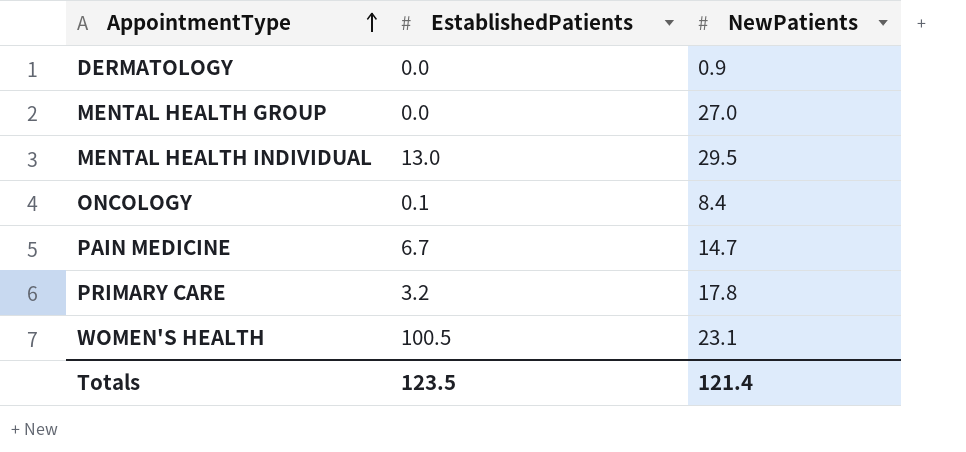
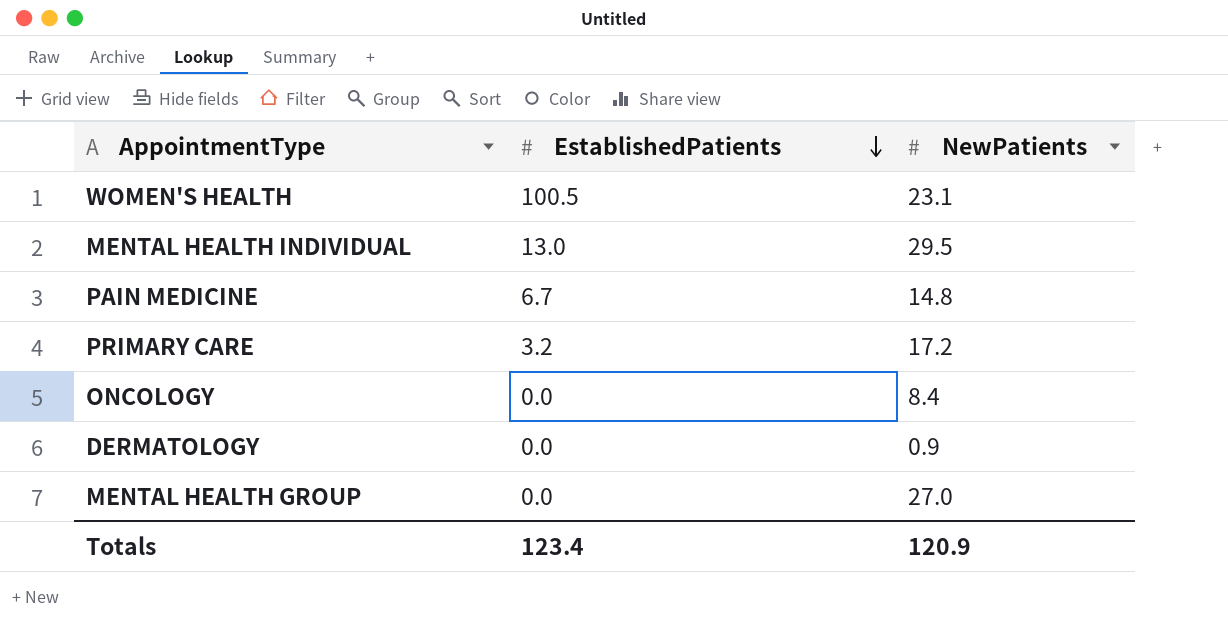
row order: AppointmentType ascending -> EstablishedPatients descending
PAIN MEDICINE | NewPatients: 14.7 -> 14.8
PRIMARY CARE | NewPatients: 17.8 -> 17.2
ONCOLOGY | EstablishedPatients: 0.1 -> 0.0
Totals | EstablishedPatients: 123.5 -> 123.4
Totals | NewPatients: 121.4 -> 120.9

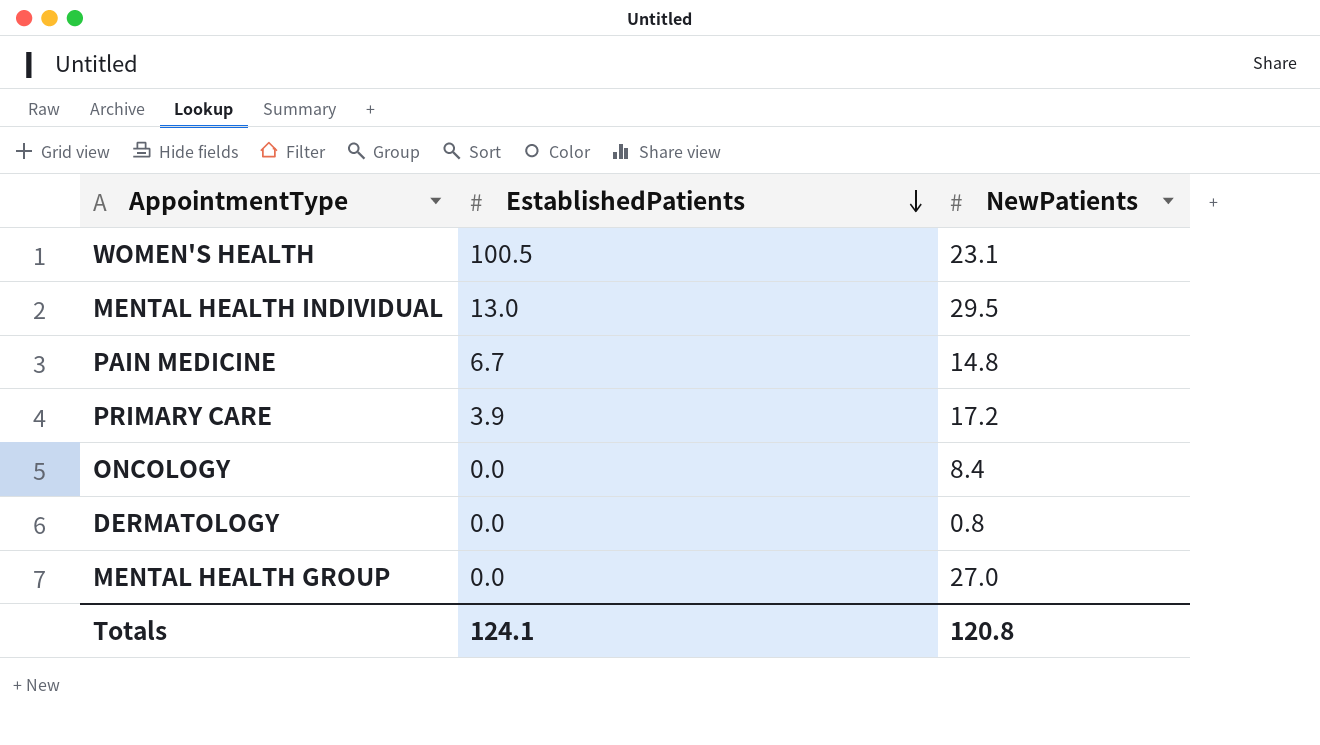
PRIMARY CARE | EstablishedPatients: 3.2 -> 3.9
DERMATOLOGY | NewPatients: 0.9 -> 0.8
Totals | EstablishedPatients: 123.4 -> 124.1
Totals | NewPatients: 120.9 -> 120.8

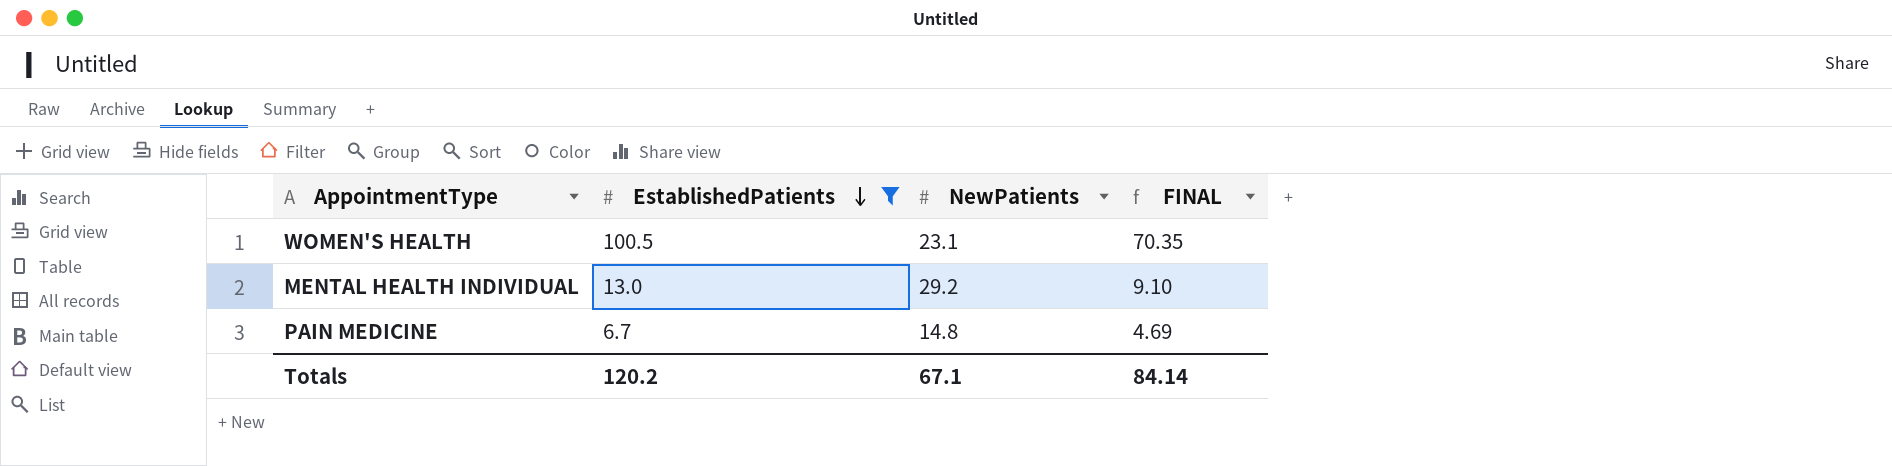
filter: none -> EstablishedPatients >= 6.7
column FINAL | formula: none -> [EstablishedPatients] * 0.7
MENTAL HEALTH INDIVIDUAL | NewPatients: 29.5 -> 29.2
Totals | EstablishedPatients: 124.1 -> 120.2
Totals | NewPatients: 120.8 -> 67.1

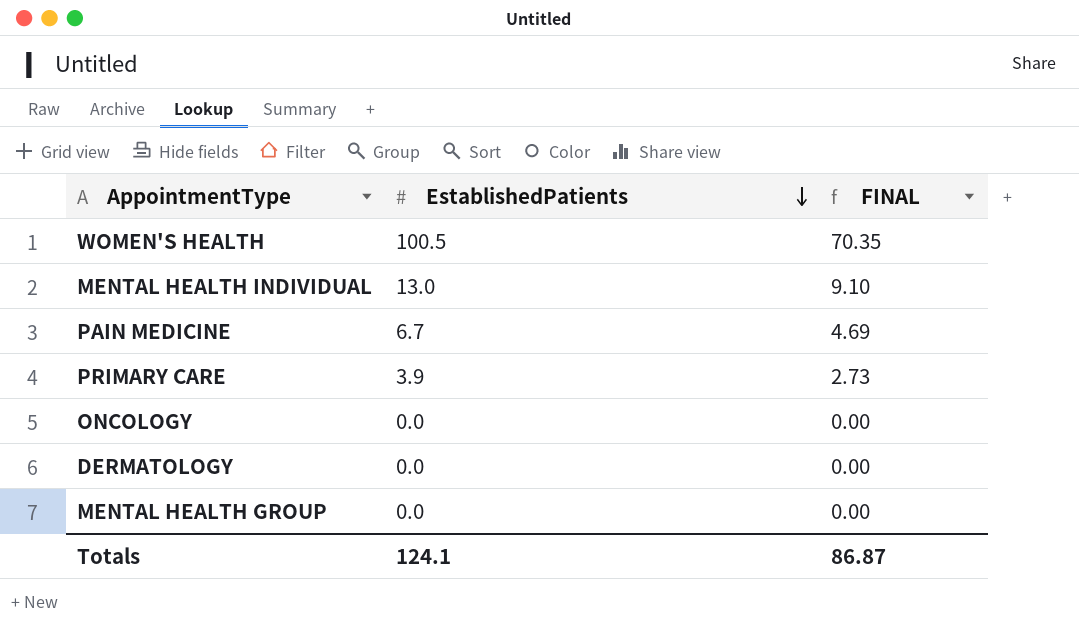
filter: EstablishedPatients >= 6.7 -> none
column NewPatients | position: 3 -> none
Totals | EstablishedPatients: 120.2 -> 124.1
Totals | FINAL: 84.14 -> 86.87

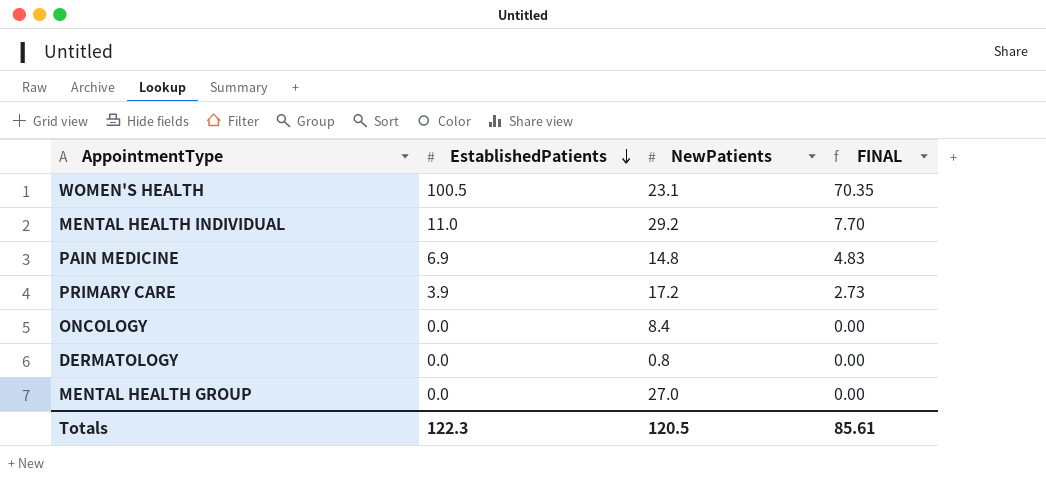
column NewPatients | position: none -> 3
MENTAL HEALTH INDIVIDUAL | EstablishedPatients: 13.0 -> 11.0
MENTAL HEALTH INDIVIDUAL | FINAL: 9.10 -> 7.70
PAIN MEDICINE | EstablishedPatients: 6.7 -> 6.9
PAIN MEDICINE | FINAL: 4.69 -> 4.83
Totals | EstablishedPatients: 124.1 -> 122.3
Totals | FINAL: 86.87 -> 85.61

